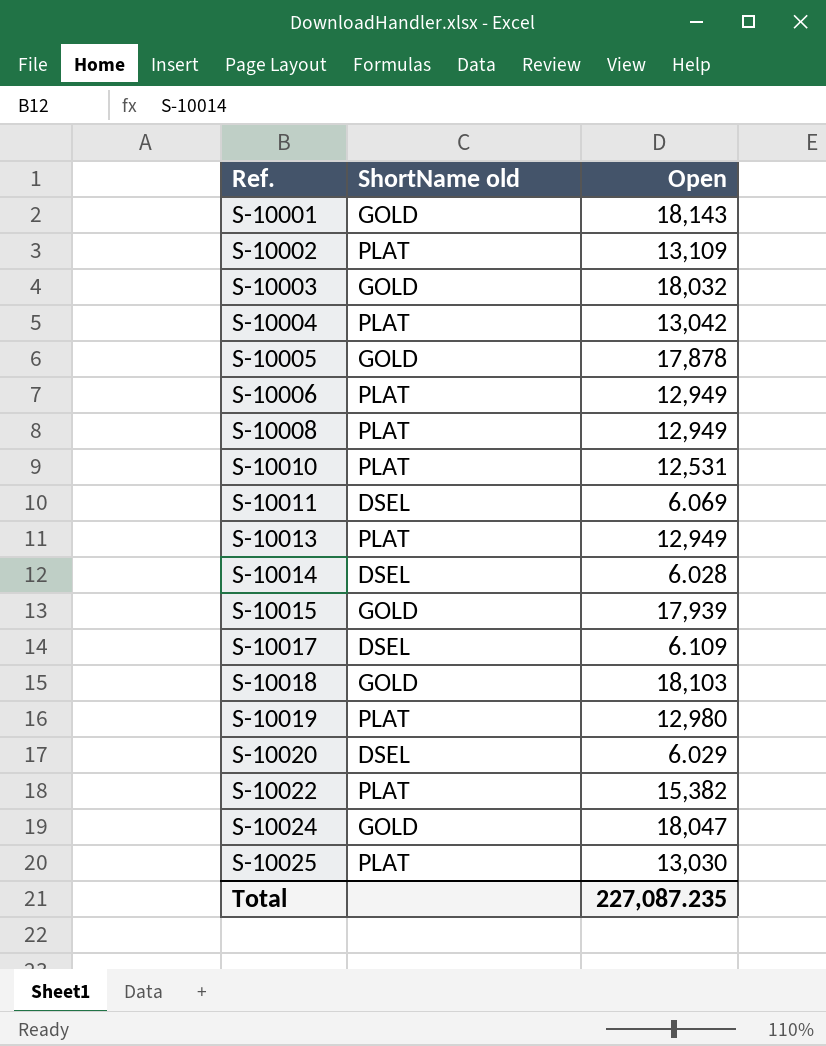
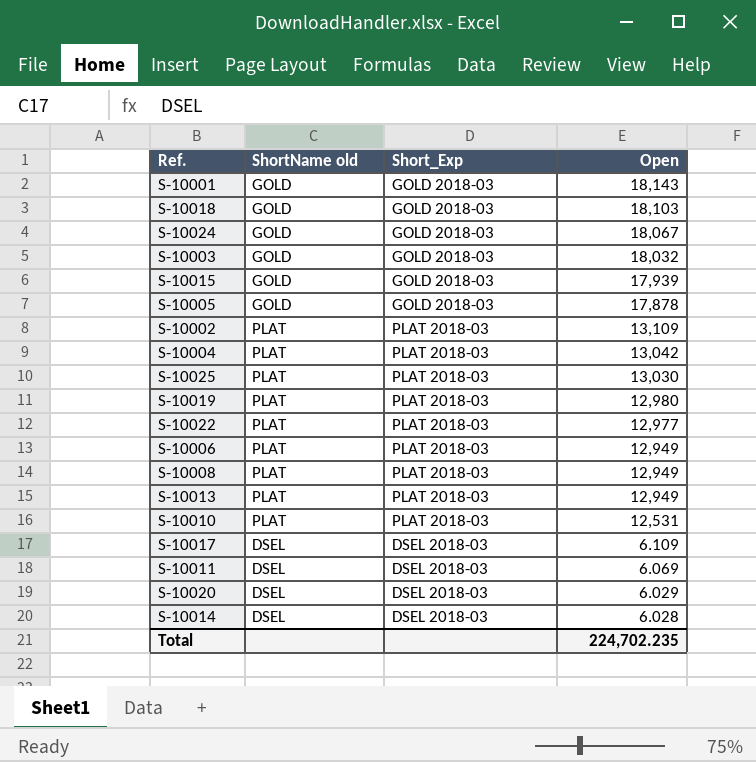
row order: Ref. ascending -> Open descending
column Short_Exp | position: none -> 3
S-10024 | Open: 18,047 -> 18,067
S-10022 | Open: 15,382 -> 12,977
Total | Open: 227,087.235 -> 224,702.235

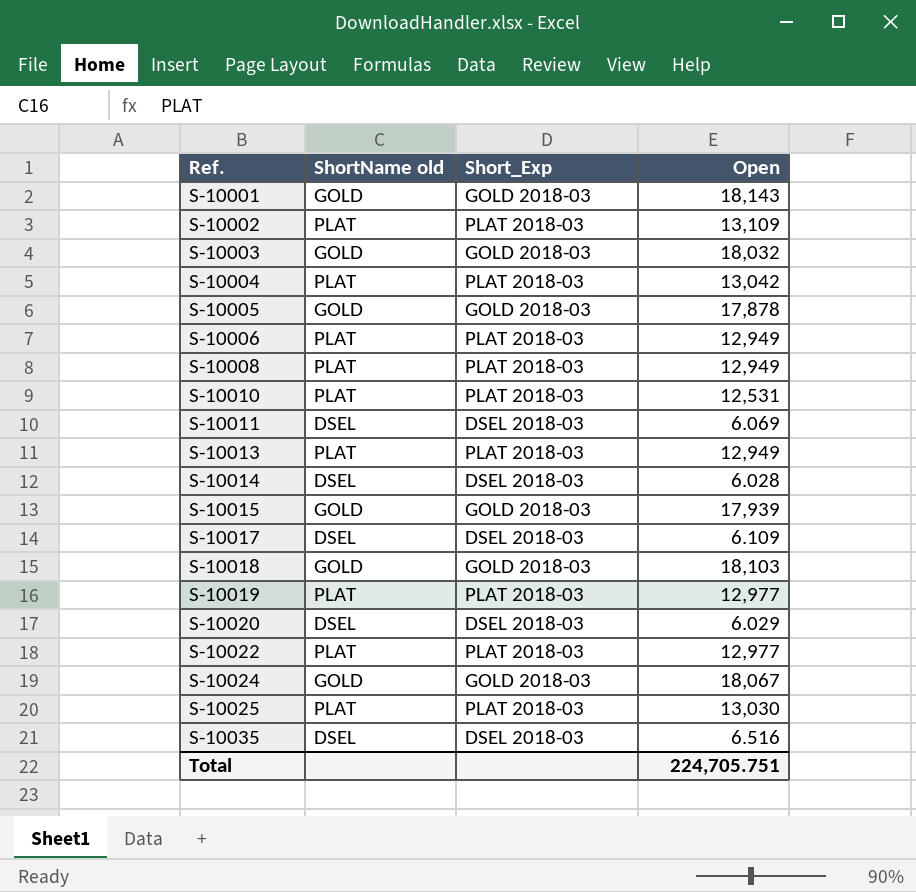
row order: Open descending -> Ref. ascending
S-10019 | Open: 12,980 -> 12,977
row S-10035: none -> DSEL | DSEL 2018-03 | 6.516
Total | Open: 224,702.235 -> 224,705.751

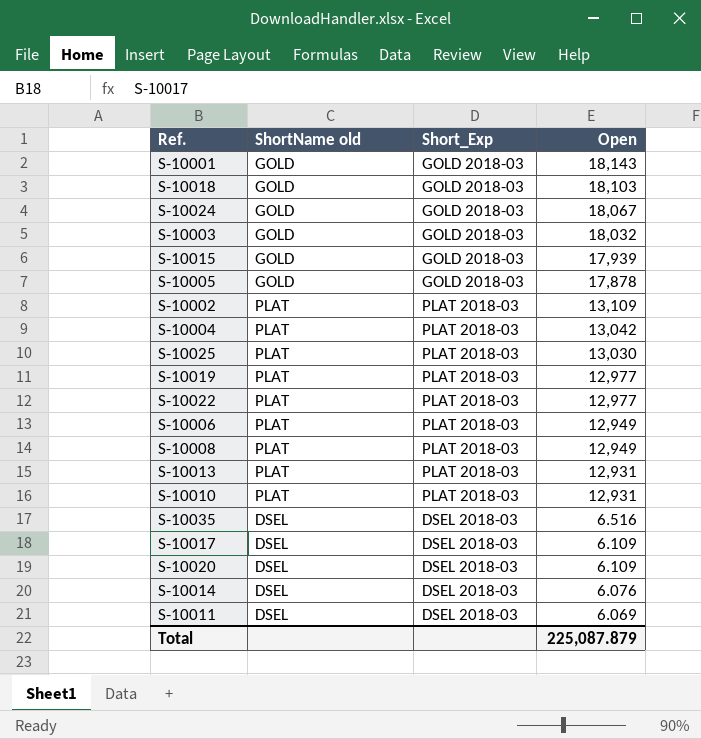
row order: Ref. ascending -> Open descending
S-10013 | Open: 12,949 -> 12,931
S-10010 | Open: 12,531 -> 12,931
S-10020 | Open: 6.029 -> 6.109
S-10014 | Open: 6.028 -> 6.076
Total | Open: 224,705.751 -> 225,087.879

